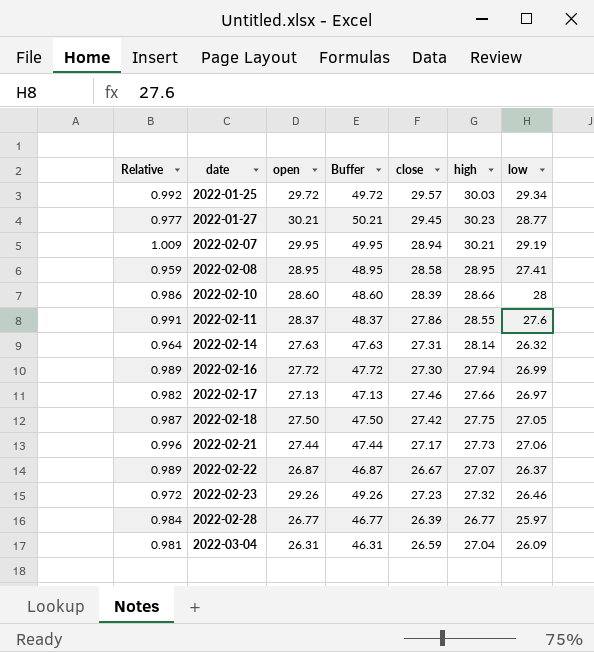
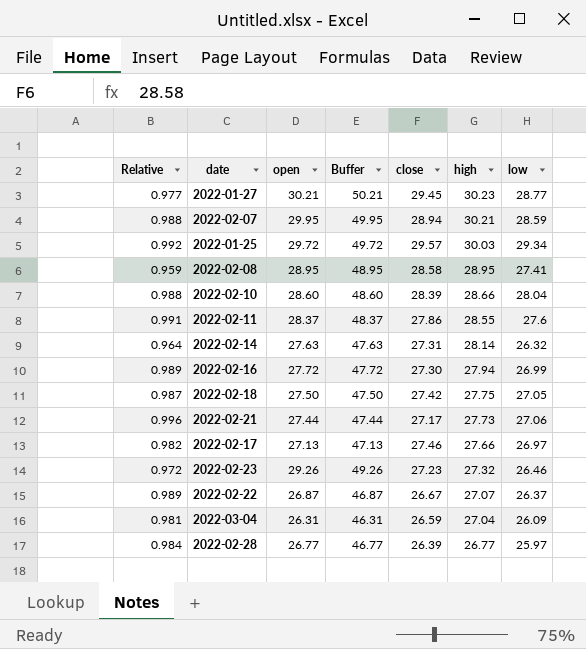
row order: date ascending -> high descending
2022-02-07 | Relative: 1.009 -> 0.988
2022-02-07 | low: 29.19 -> 28.59
2022-02-10 | Relative: 0.986 -> 0.988
2022-02-10 | low: 28 -> 28.04

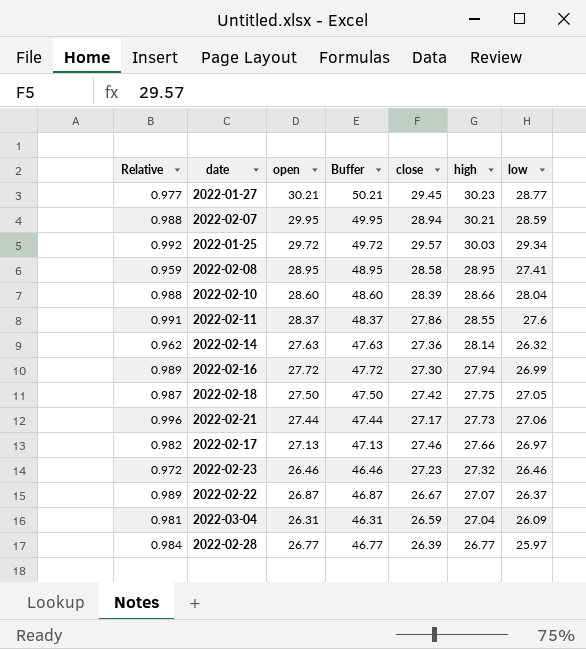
2022-02-14 | Relative: 0.964 -> 0.962
2022-02-14 | close: 27.31 -> 27.36
2022-02-23 | open: 29.26 -> 26.46
2022-02-23 | Buffer: 49.26 -> 46.46

